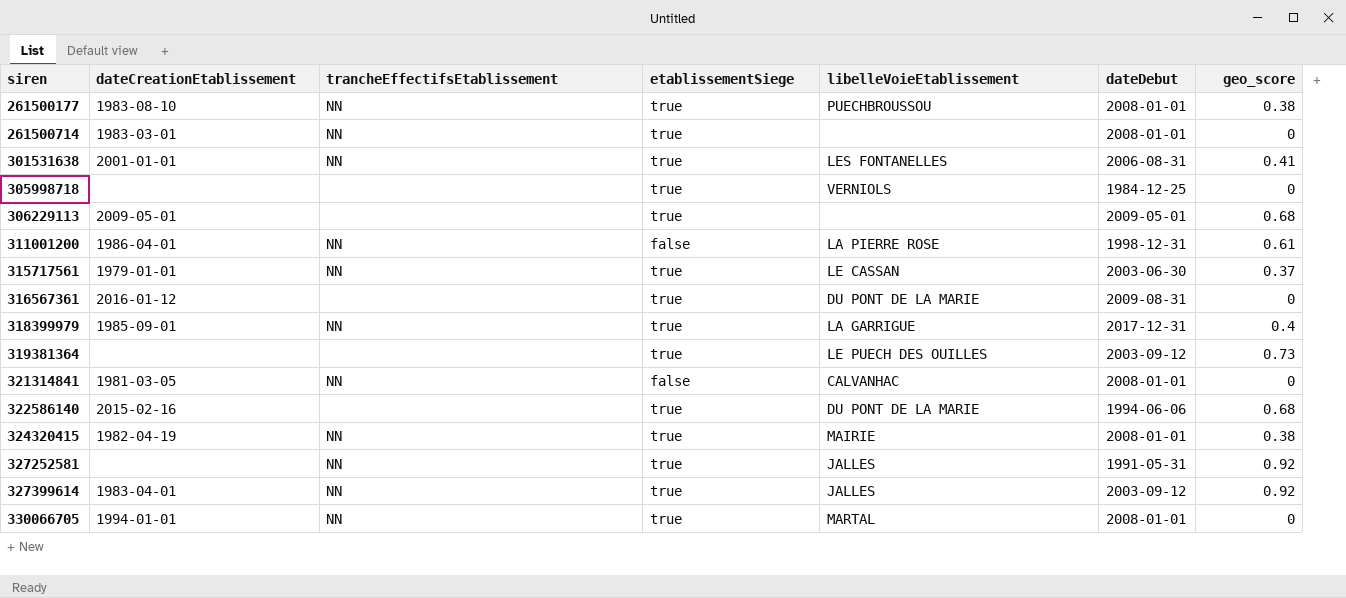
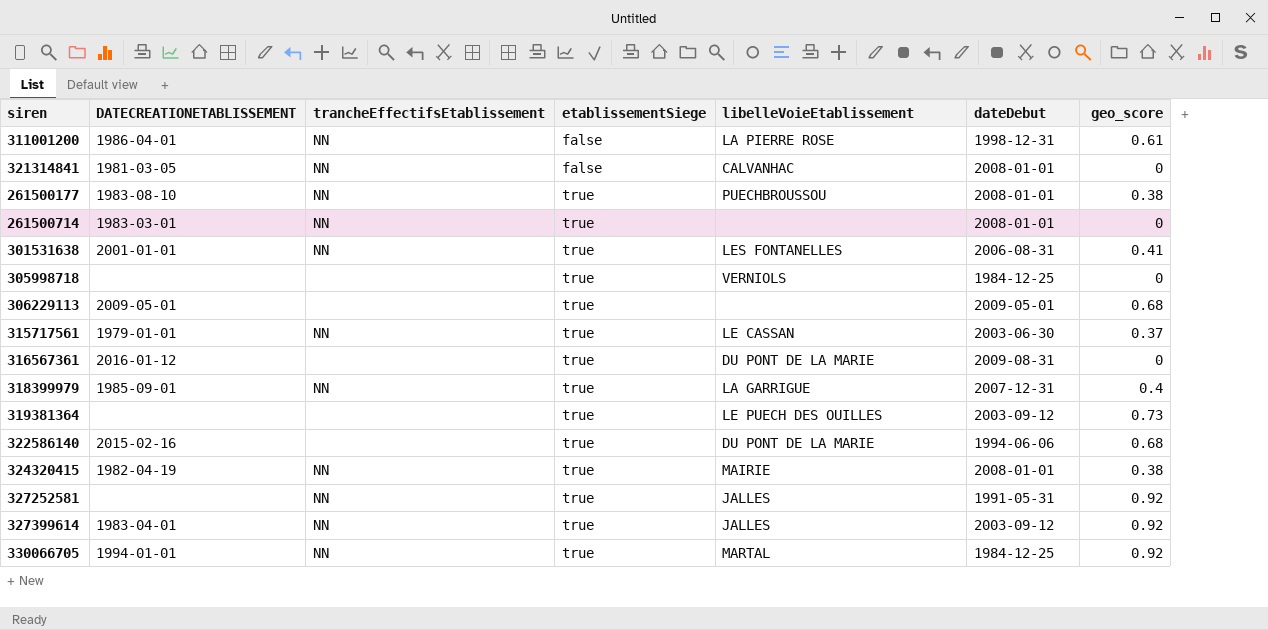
row order: siren ascending -> etablissementSiege ascending
column name: dateCreationEtablissement -> DATECREATIONETABLISSEMENT
318399979 | dateDebut: 2017-12-31 -> 2007-12-31
330066705 | dateDebut: 2008-01-01 -> 1984-12-25
330066705 | geo_score: 0 -> 0.92

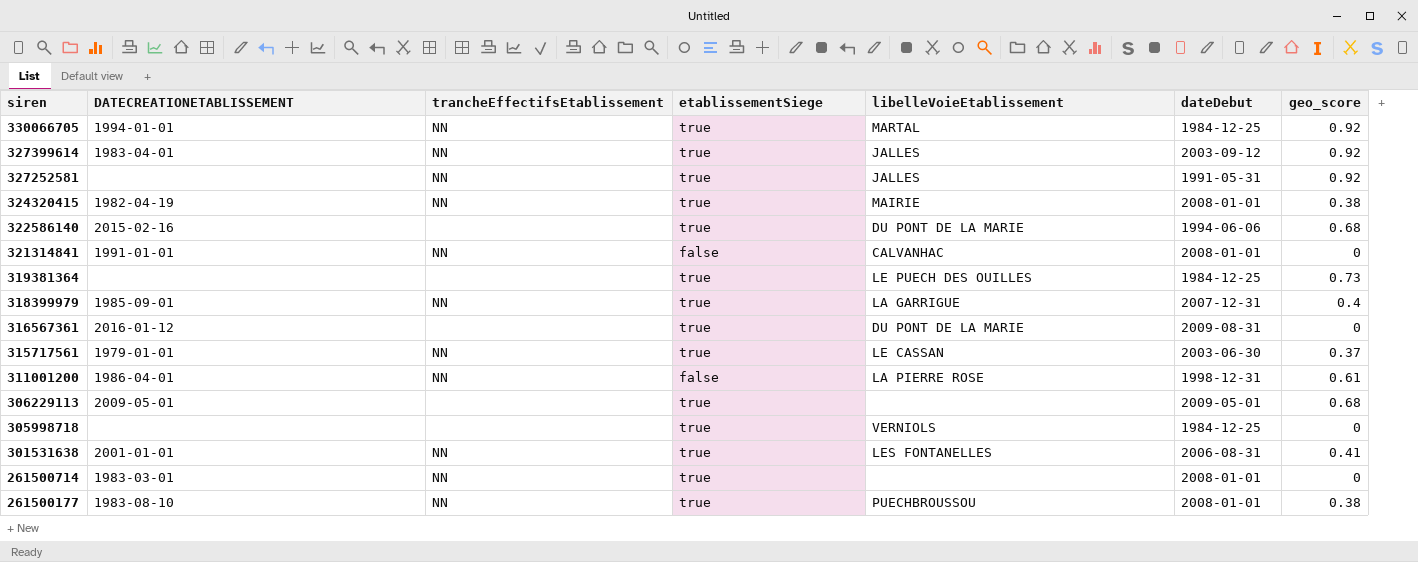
row order: etablissementSiege ascending -> siren descending
321314841 | DATECREATIONETABLISSEMENT: 1981-03-05 -> 1991-01-01
319381364 | dateDebut: 2003-09-12 -> 1984-12-25

